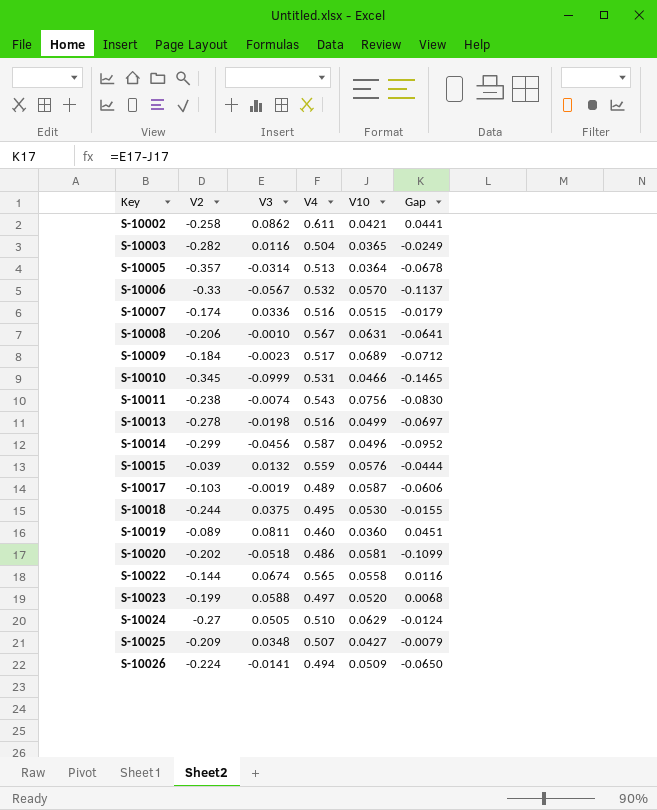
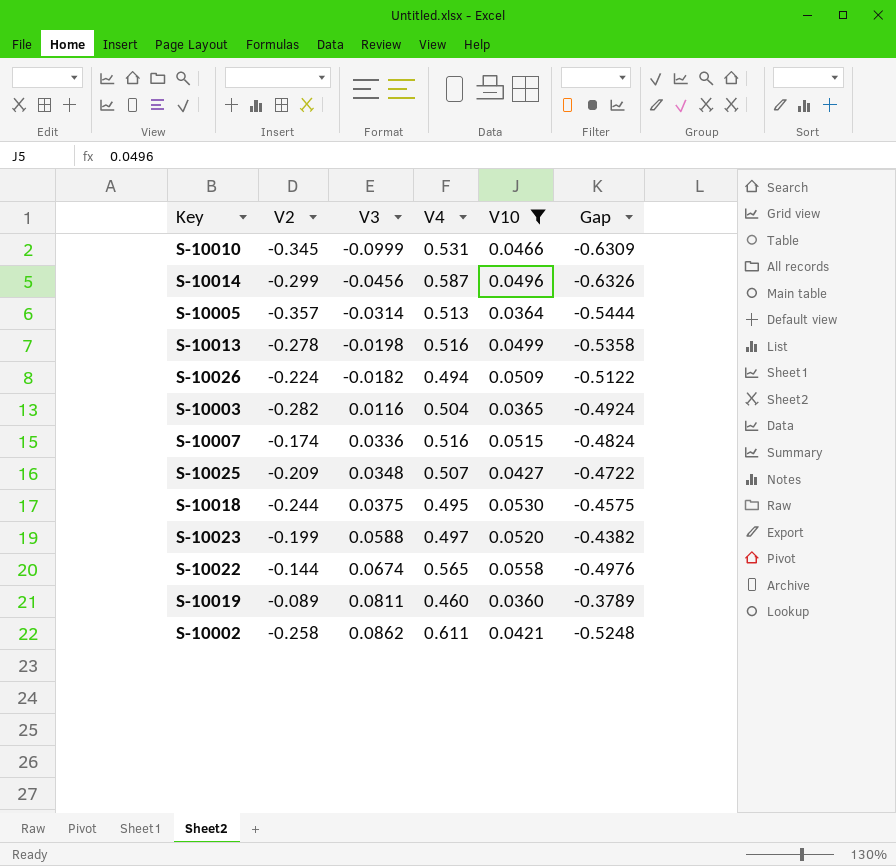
filter: none -> V10 <= 0.0558
row order: Key ascending -> V3 ascending
column Gap | formula: [V3] - [V10] -> [V3] - [V4]
S-10026 | V3: -0.0141 -> -0.0182

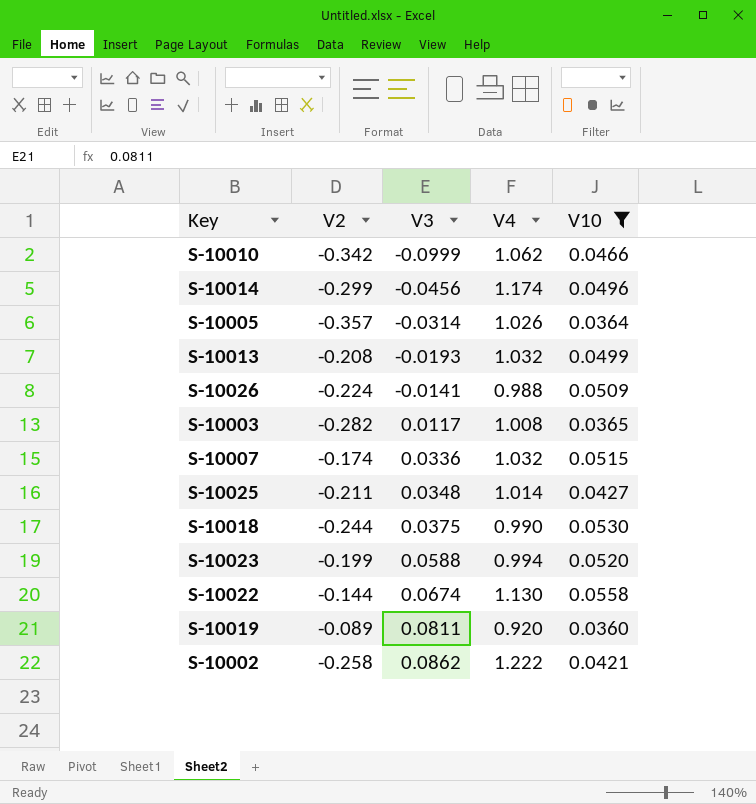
column Gap | formula: [V3] - [V4] -> none
S-10010 | V2: -0.345 -> -0.342
S-10010 | V4: 0.531 -> 1.062
S-10014 | V4: 0.587 -> 1.174
S-10005 | V4: 0.513 -> 1.026
S-10013 | V2: -0.278 -> -0.208
S-10013 | V3: -0.0198 -> -0.0193
S-10013 | V4: 0.516 -> 1.032
S-10026 | V3: -0.0182 -> -0.0141
S-10026 | V4: 0.494 -> 0.988
S-10003 | V3: 0.0116 -> 0.0117
S-10003 | V4: 0.504 -> 1.008
S-10007 | V4: 0.516 -> 1.032
S-10025 | V2: -0.209 -> -0.211
S-10025 | V4: 0.507 -> 1.014
S-10018 | V4: 0.495 -> 0.990
S-10023 | V4: 0.497 -> 0.994
S-10022 | V4: 0.565 -> 1.130
S-10019 | V4: 0.460 -> 0.920
S-10002 | V4: 0.611 -> 1.222

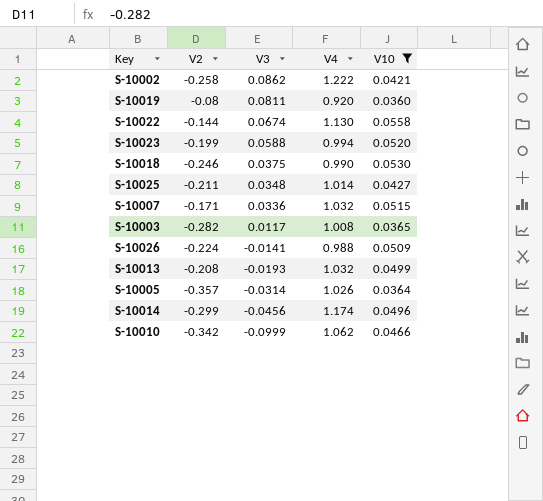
row order: V3 ascending -> V3 descending
S-10019 | V2: -0.089 -> -0.08
S-10018 | V2: -0.244 -> -0.246
S-10007 | V2: -0.174 -> -0.171

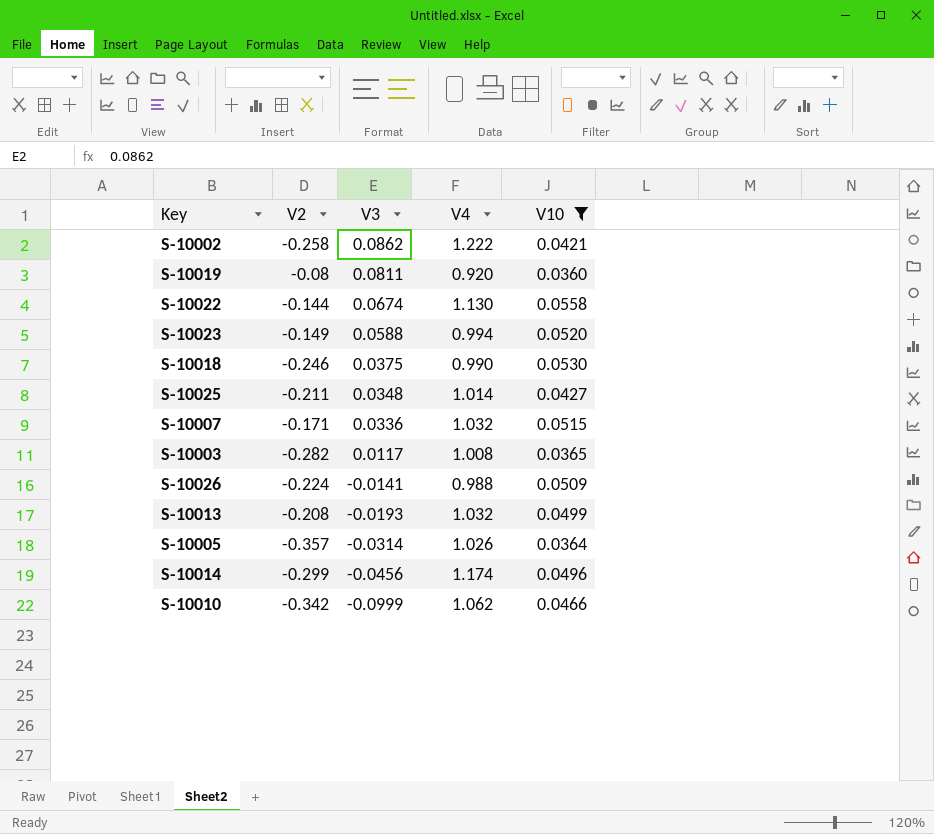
S-10023 | V2: -0.199 -> -0.149

